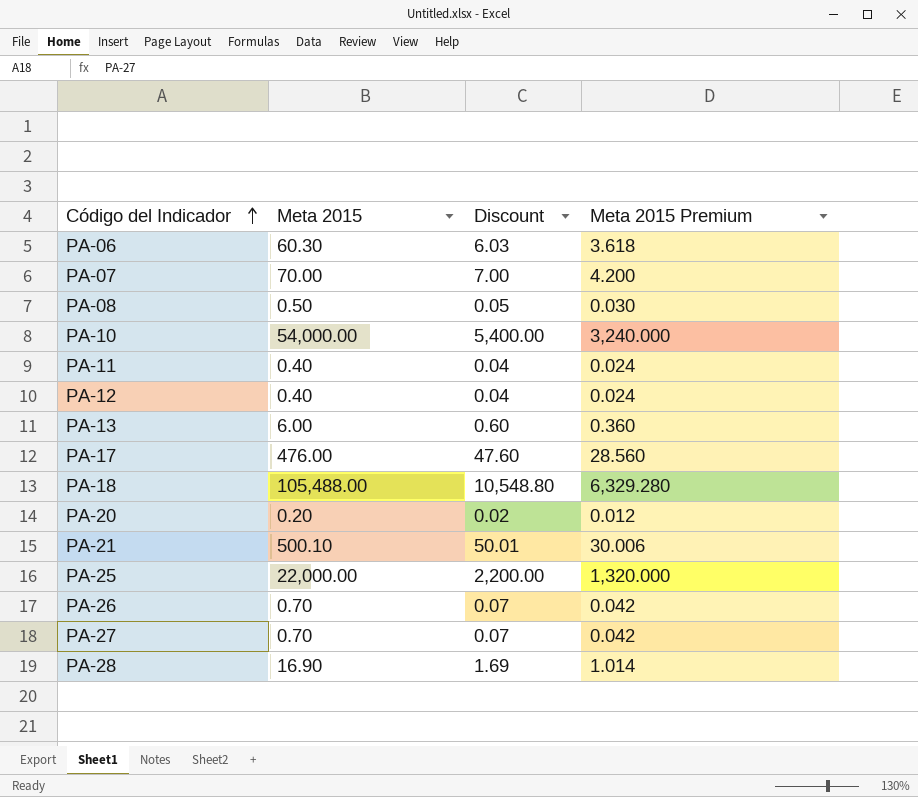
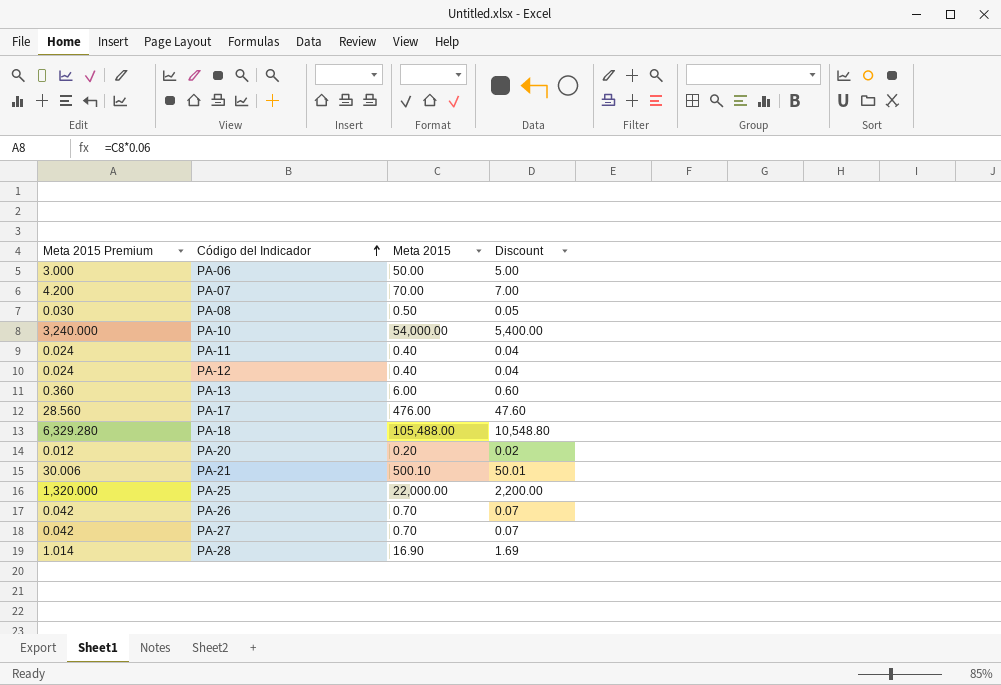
column Meta 2015 Premium | position: 4 -> 1
PA-06 | Meta 2015 Premium: 3.618 -> 3.000
PA-06 | Meta 2015: 60.30 -> 50.00
PA-06 | Discount: 6.03 -> 5.00

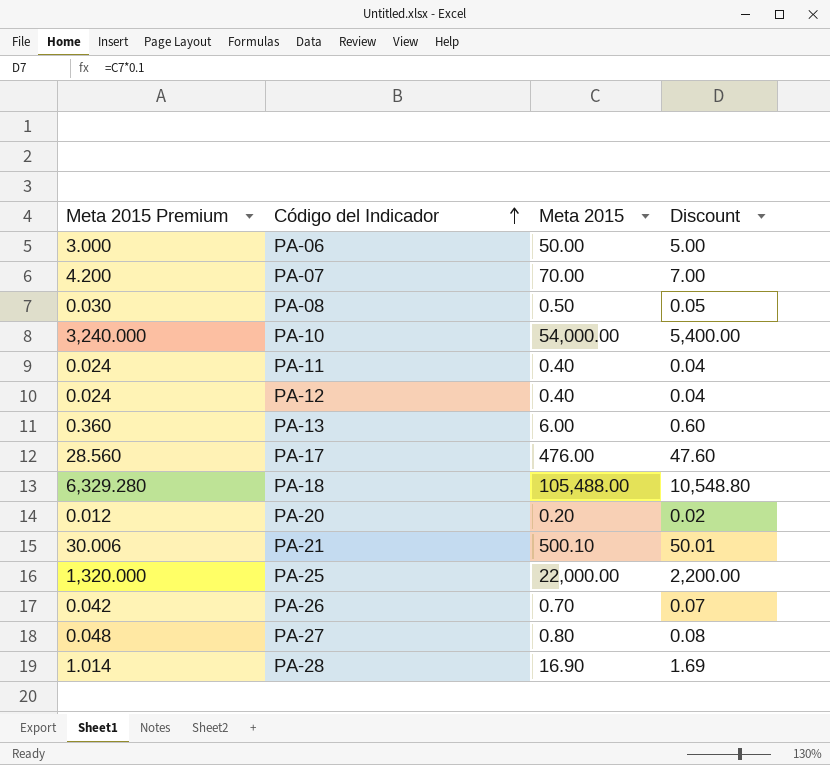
PA-27 | Meta 2015 Premium: 0.042 -> 0.048
PA-27 | Meta 2015: 0.70 -> 0.80
PA-27 | Discount: 0.07 -> 0.08

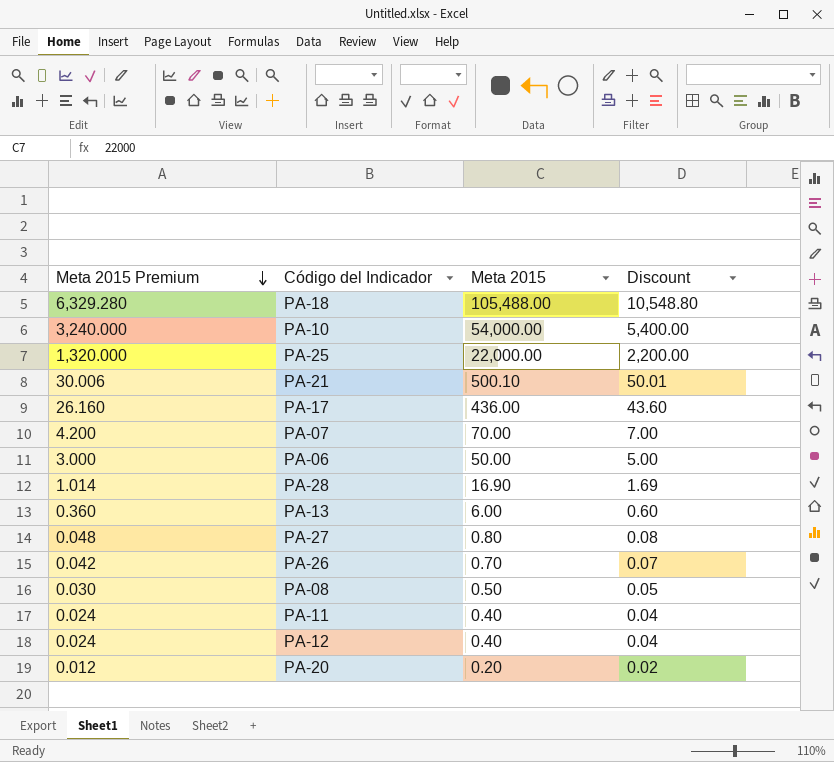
row order: Código del Indicador ascending -> Meta 2015 Premium descending
PA-17 | Meta 2015 Premium: 28.560 -> 26.160
PA-17 | Meta 2015: 476.00 -> 436.00
PA-17 | Discount: 47.60 -> 43.60

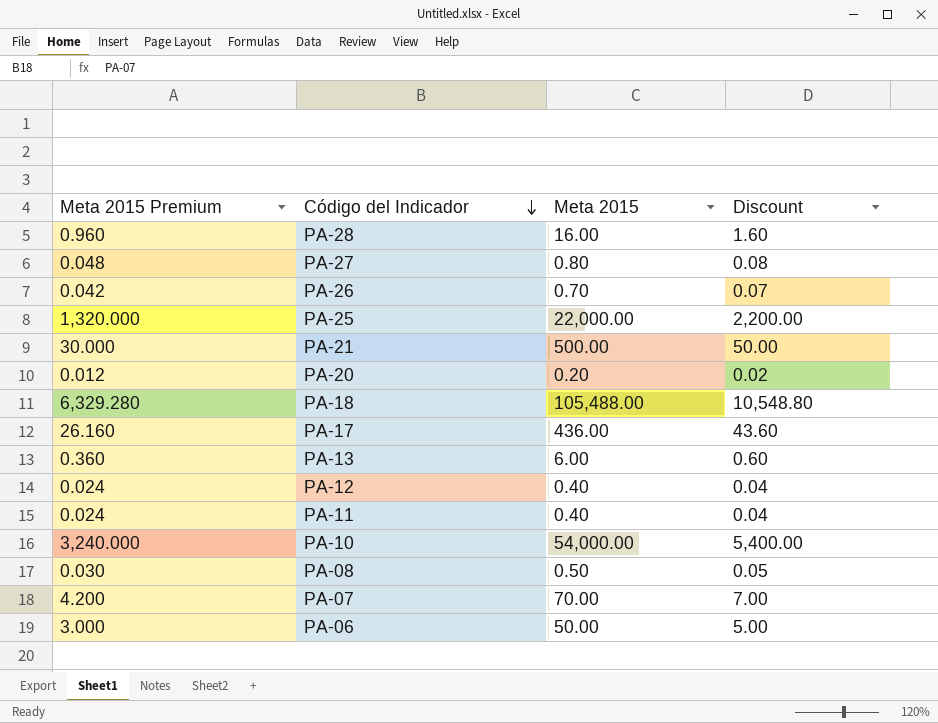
row order: Meta 2015 Premium descending -> Código del Indicador descending
PA-28 | Meta 2015 Premium: 1.014 -> 0.960
PA-28 | Meta 2015: 16.90 -> 16.00
PA-28 | Discount: 1.69 -> 1.60
PA-21 | Meta 2015 Premium: 30.006 -> 30.000
PA-21 | Meta 2015: 500.10 -> 500.00
PA-21 | Discount: 50.01 -> 50.00

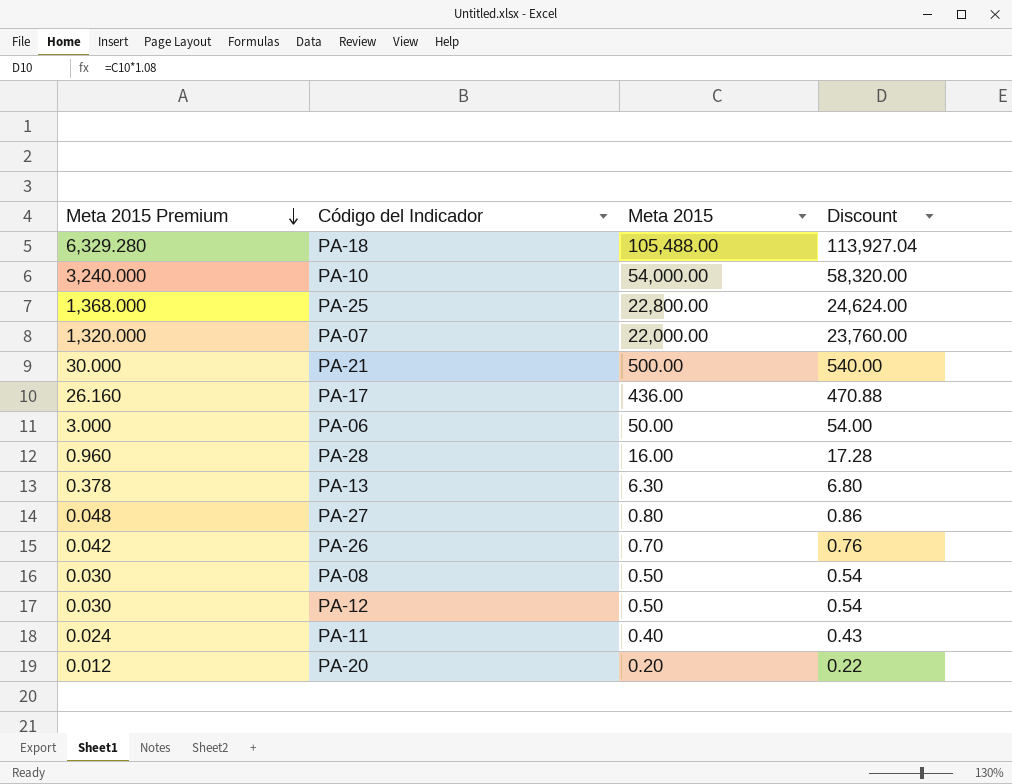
row order: Código del Indicador descending -> Meta 2015 Premium descending
column Discount | formula: [Meta 2015] * 0.1 -> [Meta 2015] * 1.08
PA-25 | Meta 2015 Premium: 1,320.000 -> 1,368.000
PA-25 | Meta 2015: 22,000.00 -> 22,800.00
PA-07 | Meta 2015 Premium: 4.200 -> 1,320.000
PA-07 | Meta 2015: 70.00 -> 22,000.00
PA-13 | Meta 2015 Premium: 0.360 -> 0.378
PA-13 | Meta 2015: 6.00 -> 6.30
PA-12 | Meta 2015 Premium: 0.024 -> 0.030
PA-12 | Meta 2015: 0.40 -> 0.50

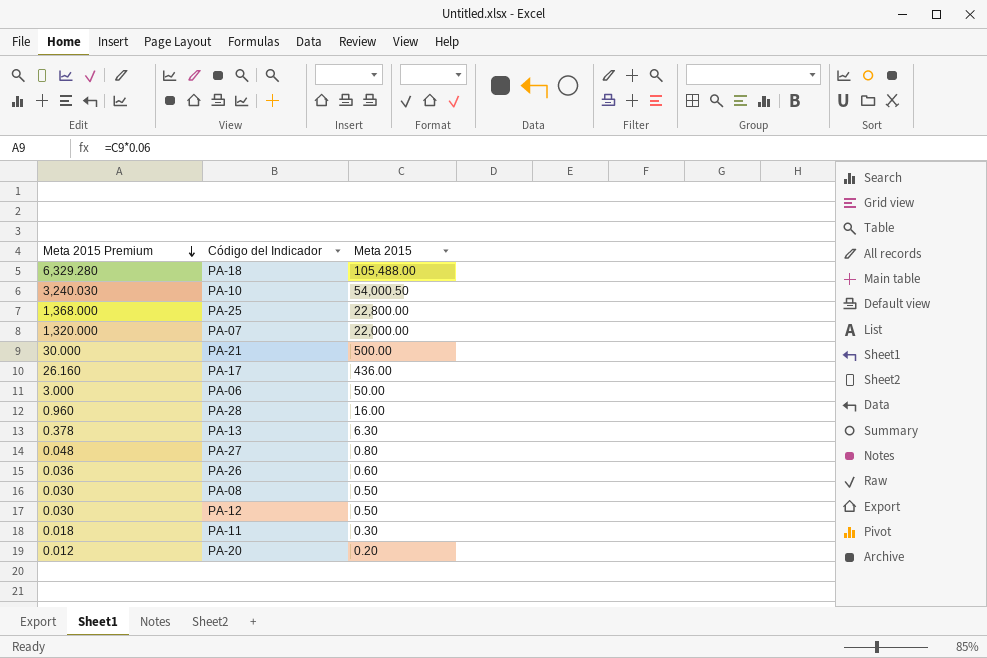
column Discount | formula: [Meta 2015] * 1.08 -> none
PA-10 | Meta 2015 Premium: 3,240.000 -> 3,240.030
PA-10 | Meta 2015: 54,000.00 -> 54,000.50
PA-26 | Meta 2015 Premium: 0.042 -> 0.036
PA-26 | Meta 2015: 0.70 -> 0.60
PA-11 | Meta 2015 Premium: 0.024 -> 0.018
PA-11 | Meta 2015: 0.40 -> 0.30

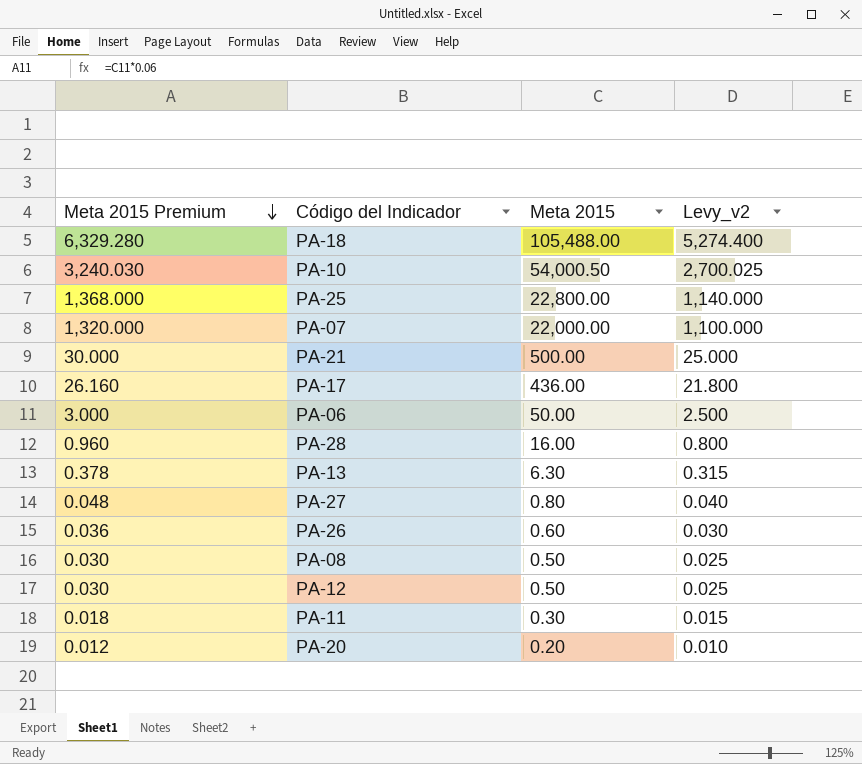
column Levy_v2 | formula: none -> [Meta 2015] * 0.05

